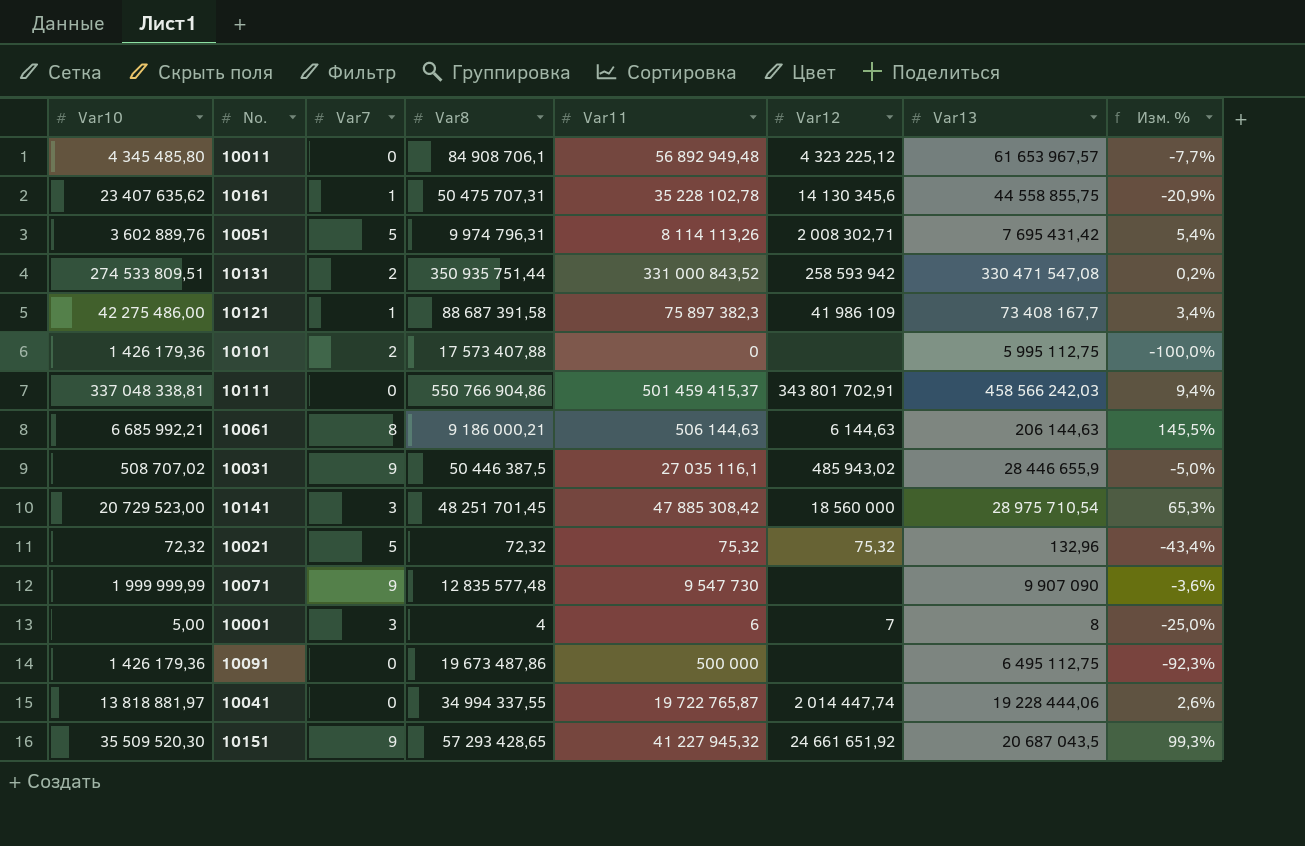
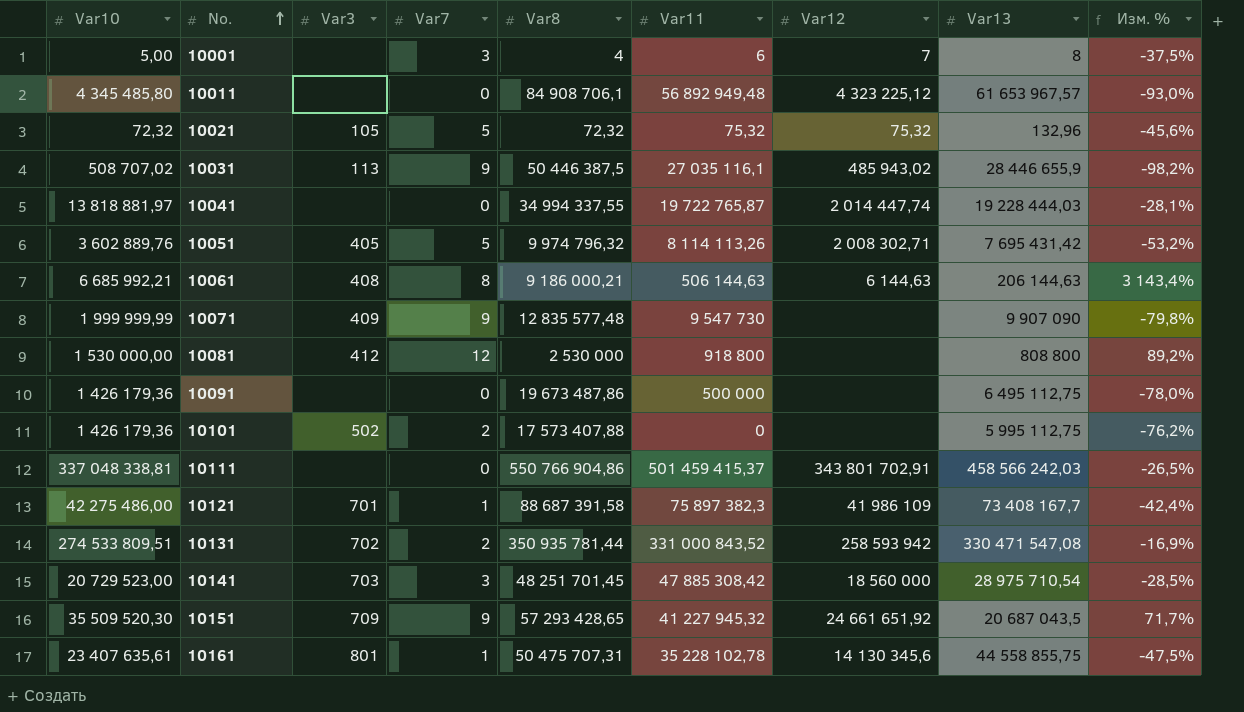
row order: none -> No. ascending
column Var3 | position: none -> 3
column Изм. % | formula: ([Var11] - [Var13]) / [Var13] -> ([Var10] - [Var13]) / [Var13]
10041 | Var13: 19 228 444,06 -> 19 228 444,03
10051 | Var8: 9 974 796,31 -> 9 974 796,32
row 10081: none -> 1 530 000,00 | 412 | 12 | 2 530 000 | 918 800 | none | 808 800 | 89,2%
10131 | Var8: 350 935 751,44 -> 350 935 781,44
10161 | Var10: 23 407 635,62 -> 23 407 635,61

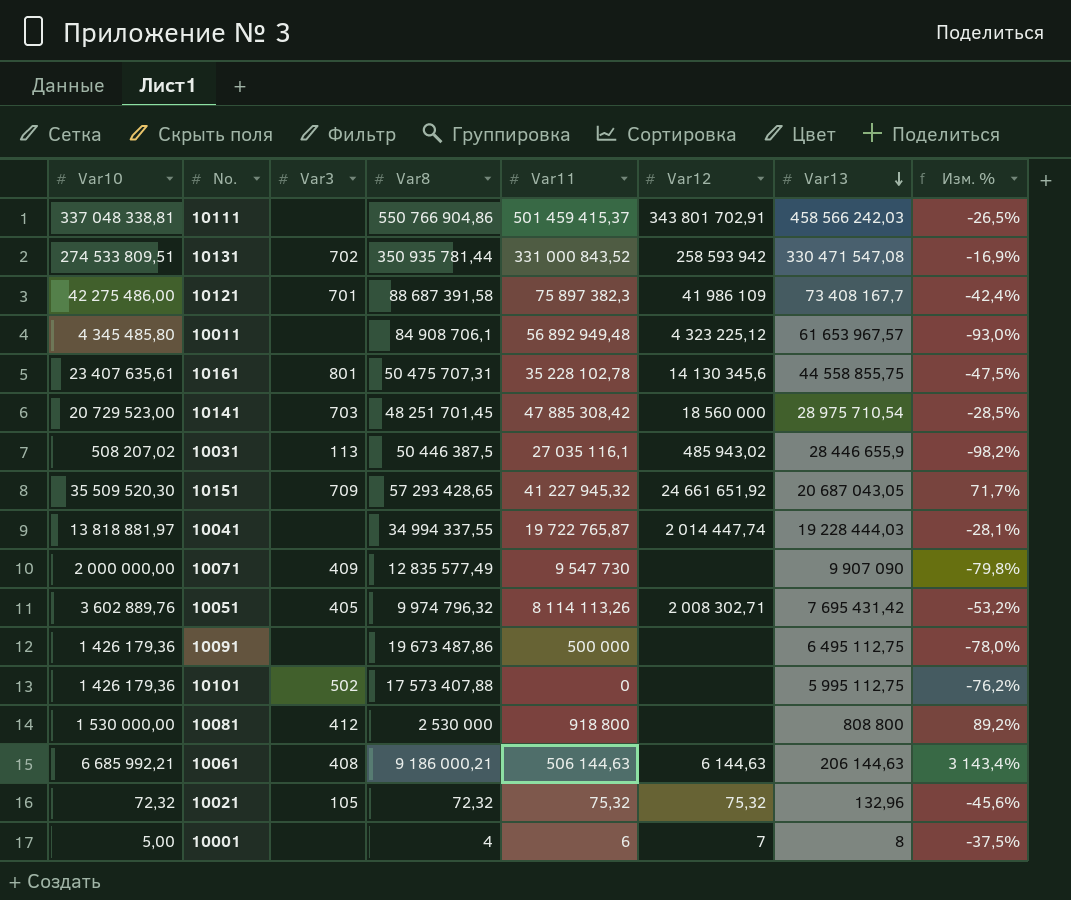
row order: No. ascending -> Var13 descending
column Var7 | position: 4 -> none
10031 | Var10: 508 707,02 -> 508 207,02
10151 | Var13: 20 687 043,5 -> 20 687 043,05
10071 | Var10: 1 999 999,99 -> 2 000 000,00
10071 | Var8: 12 835 577,48 -> 12 835 577,49

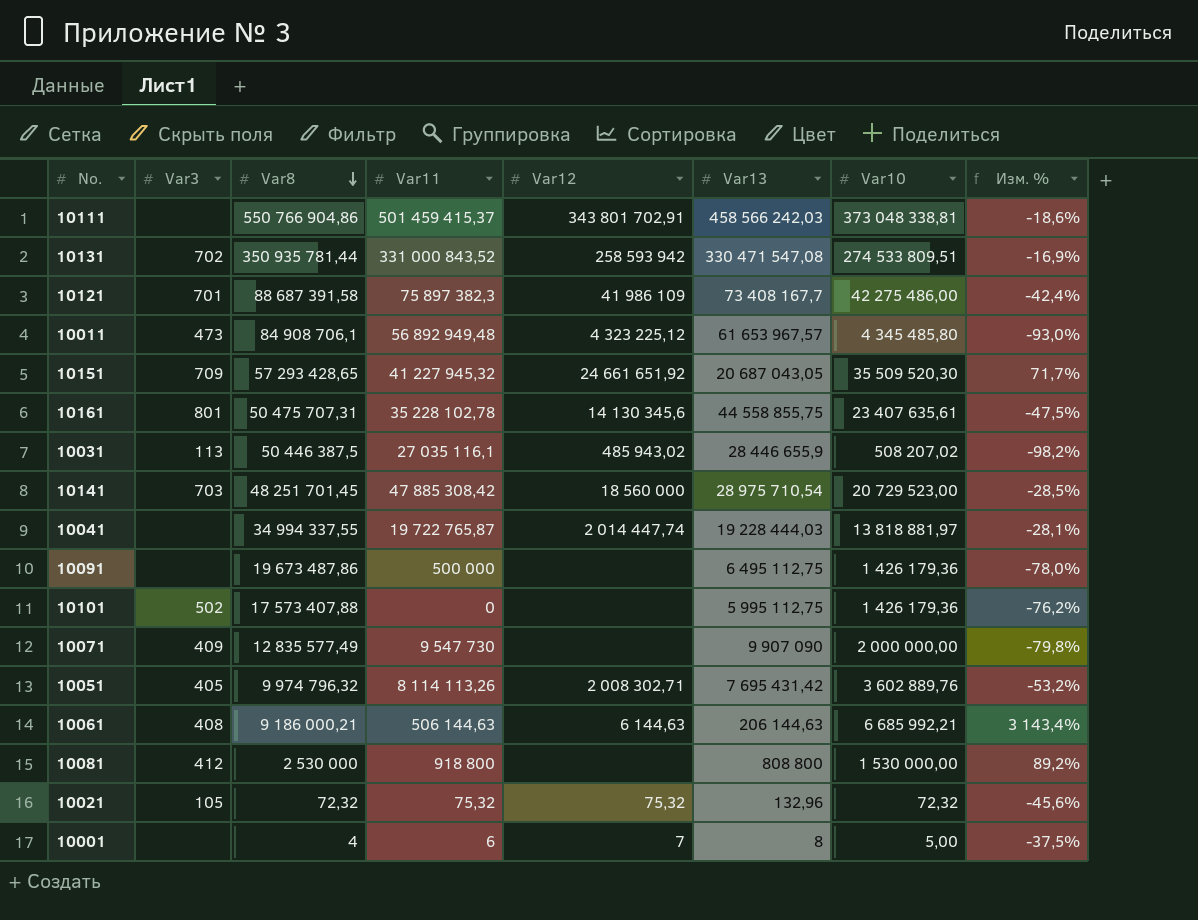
row order: Var13 descending -> Var8 descending
column Var10 | position: 1 -> 7
10111 | Var10: 337 048 338,81 -> 373 048 338,81
10111 | Изм. %: -26,5% -> -18,6%
10011 | Var3: none -> 473

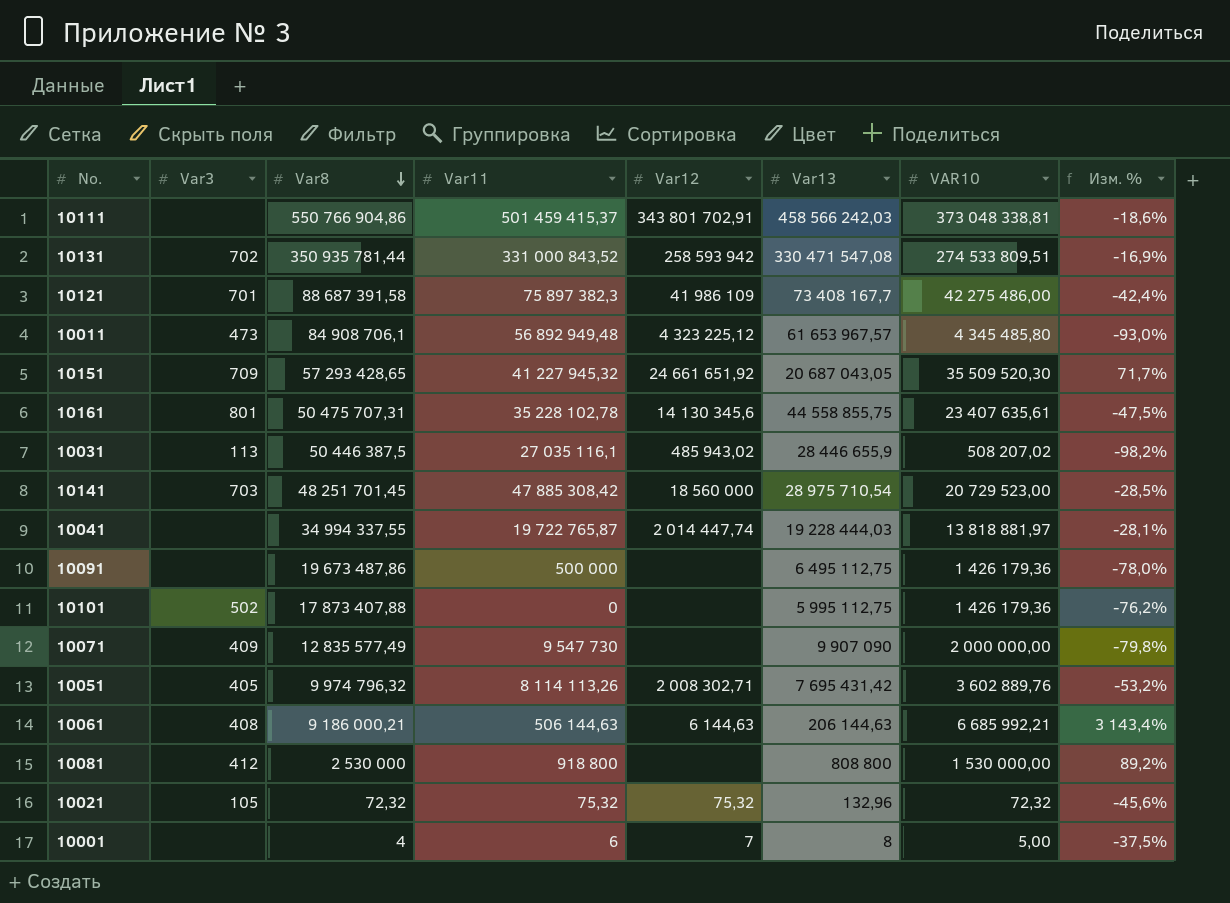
column name: Var10 -> VAR10
10101 | Var8: 17 573 407,88 -> 17 873 407,88

